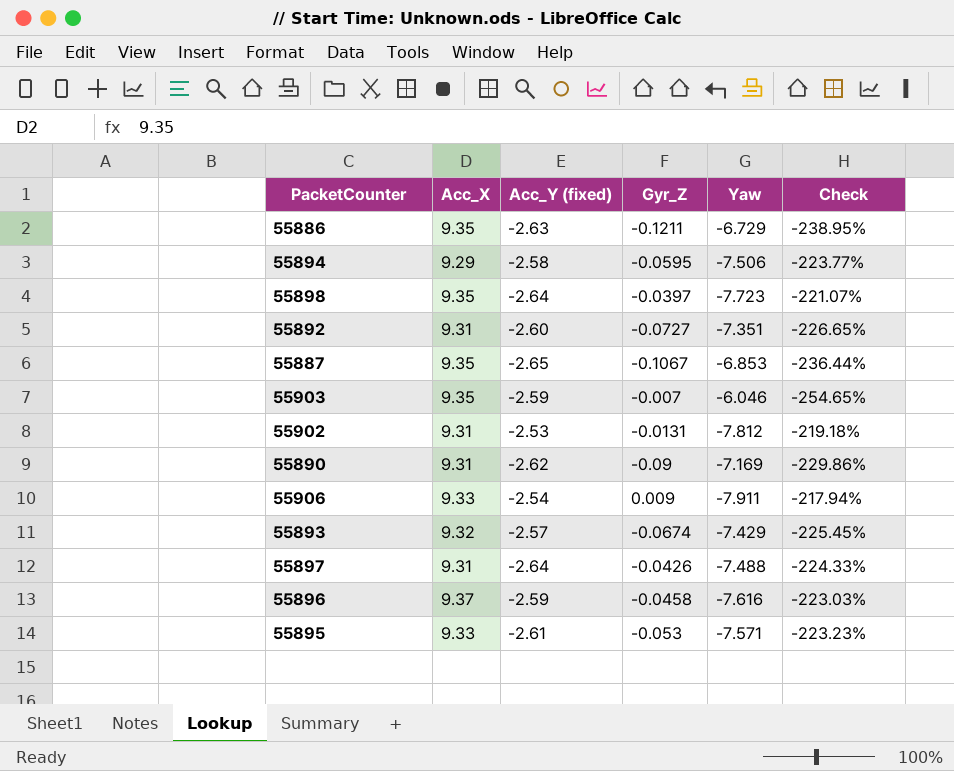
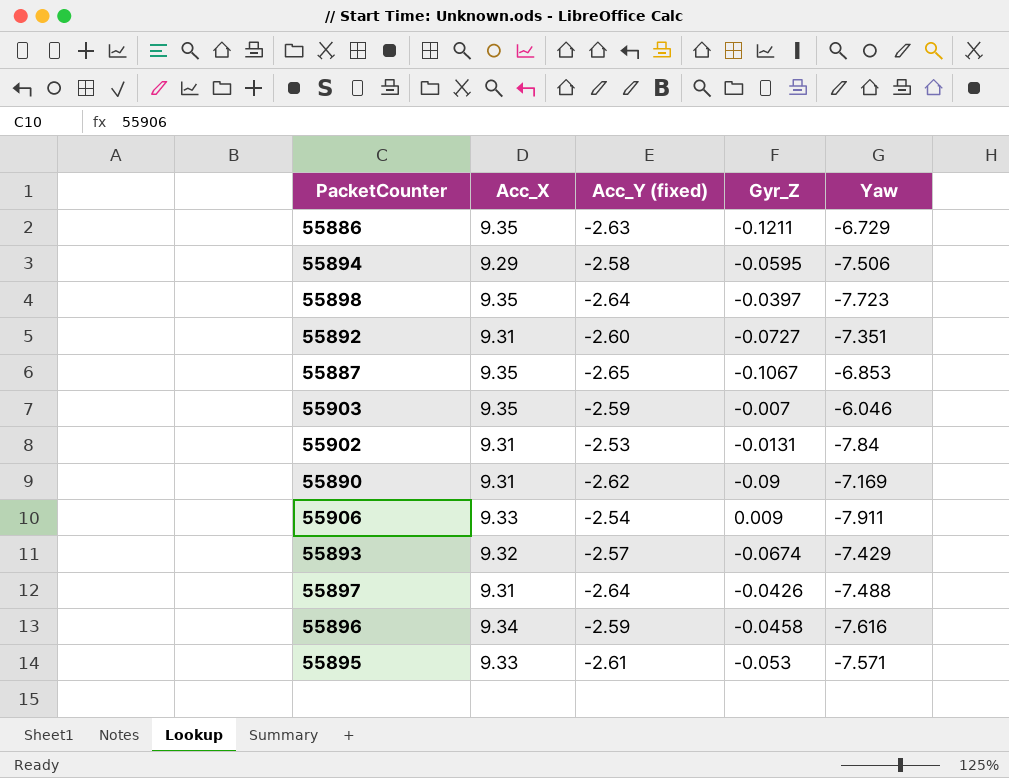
column Check | formula: ([Acc_X] - [Yaw]) / [Yaw] -> none
55902 | Yaw: -7.812 -> -7.84
55896 | Acc_X: 9.37 -> 9.34

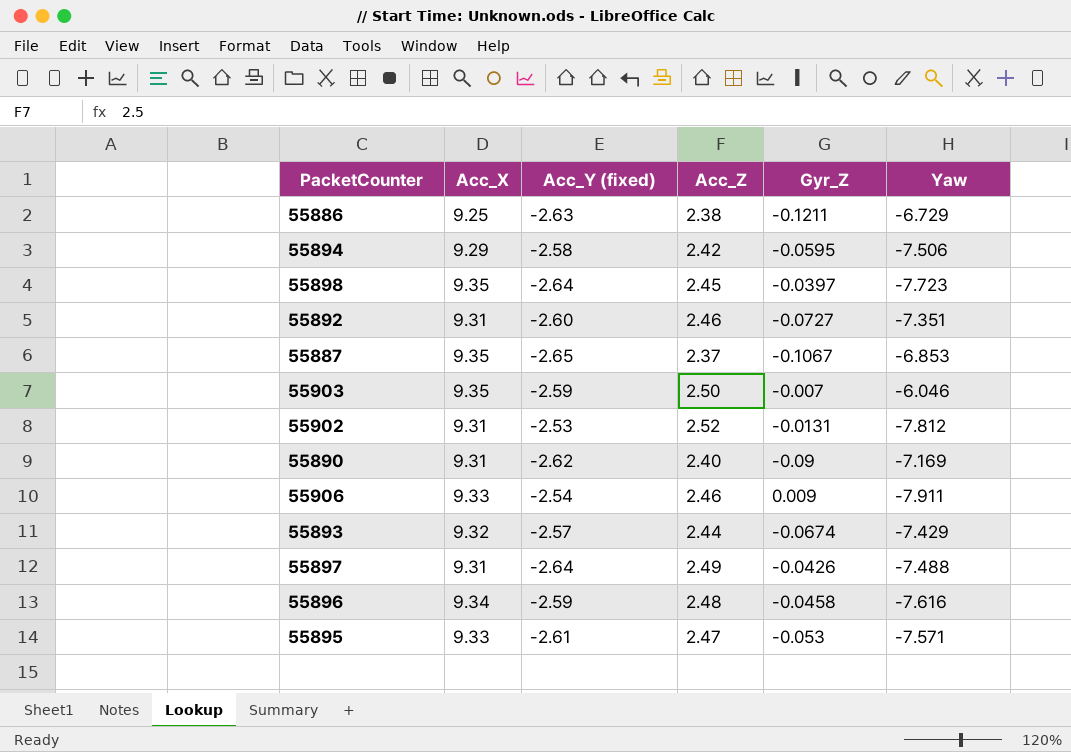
column Acc_Z | position: none -> 4
55886 | Acc_X: 9.35 -> 9.25
55902 | Yaw: -7.84 -> -7.812

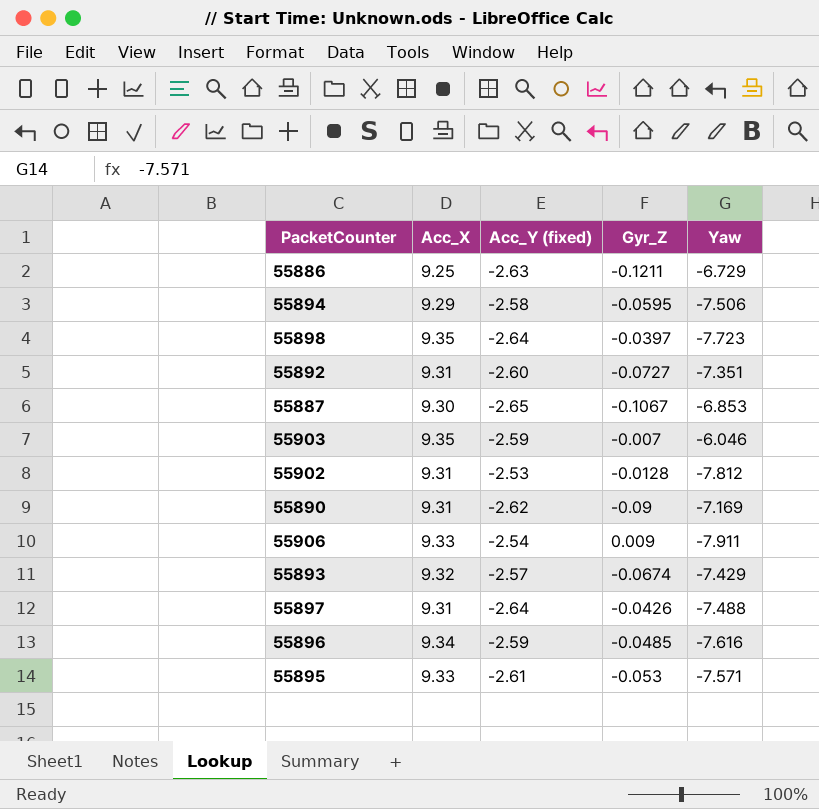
column Acc_Z | position: 4 -> none
55887 | Acc_X: 9.35 -> 9.30
55902 | Gyr_Z: -0.0131 -> -0.0128
55896 | Gyr_Z: -0.0458 -> -0.0485

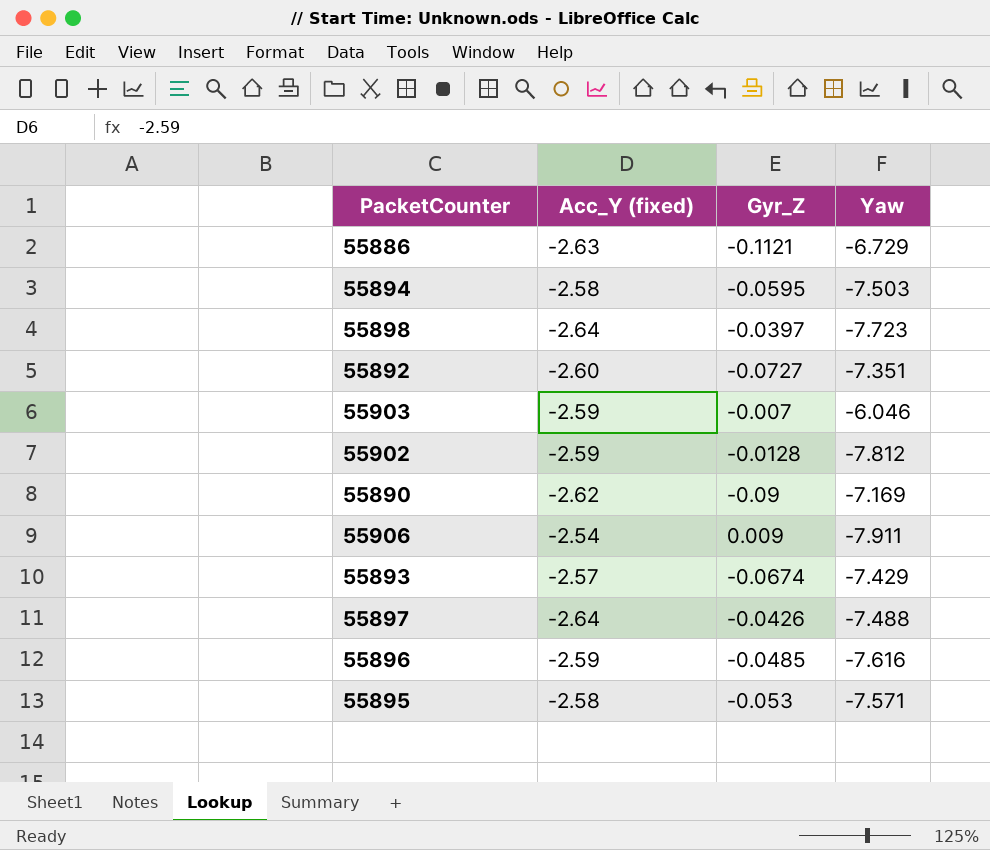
column Acc_X | position: 2 -> none
row 55887: 9.30 | -2.65 | -0.1067 | -6.853 -> none
55886 | Gyr_Z: -0.1211 -> -0.1121
55894 | Yaw: -7.506 -> -7.503
55902 | Acc_Y (fixed): -2.53 -> -2.59
55895 | Acc_Y (fixed): -2.61 -> -2.58

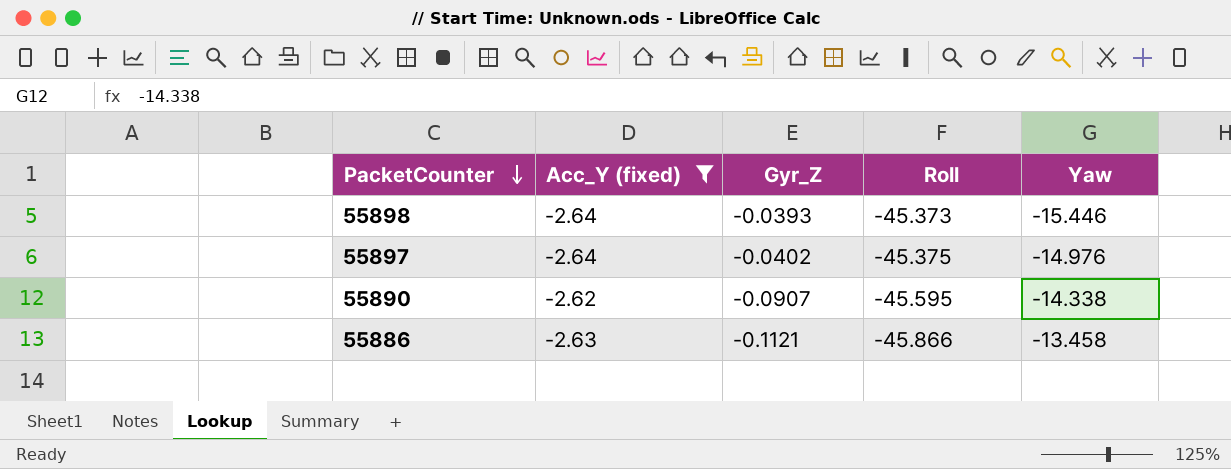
filter: none -> Acc_Y (fixed) <= -2.62
row order: none -> PacketCounter descending
column Roll | position: none -> 4
55898 | Gyr_Z: -0.0397 -> -0.0393
55898 | Yaw: -7.723 -> -15.446
55897 | Gyr_Z: -0.0426 -> -0.0402
55897 | Yaw: -7.488 -> -14.976
55890 | Gyr_Z: -0.09 -> -0.0907
55890 | Yaw: -7.169 -> -14.338
55886 | Yaw: -6.729 -> -13.458

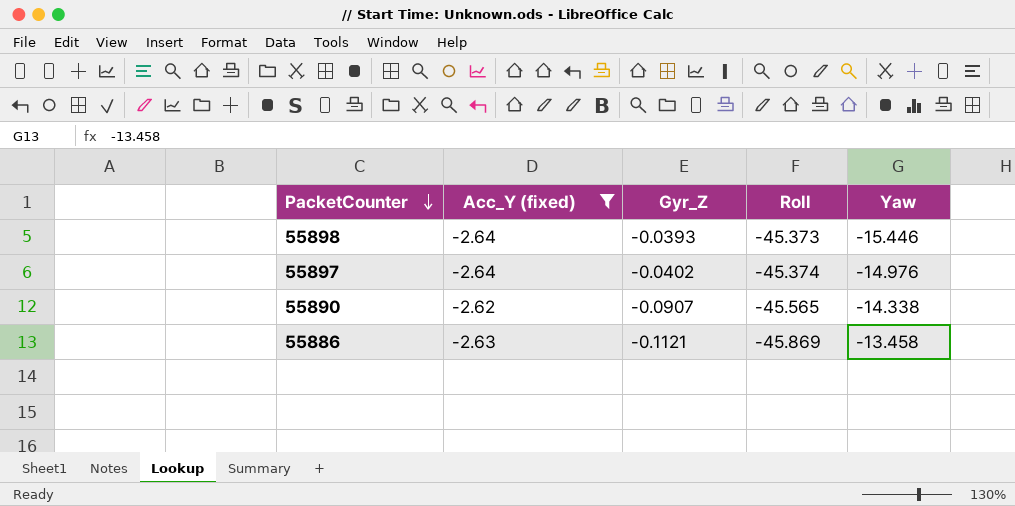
55897 | Roll: -45.375 -> -45.374
55890 | Roll: -45.595 -> -45.565
55886 | Roll: -45.866 -> -45.869

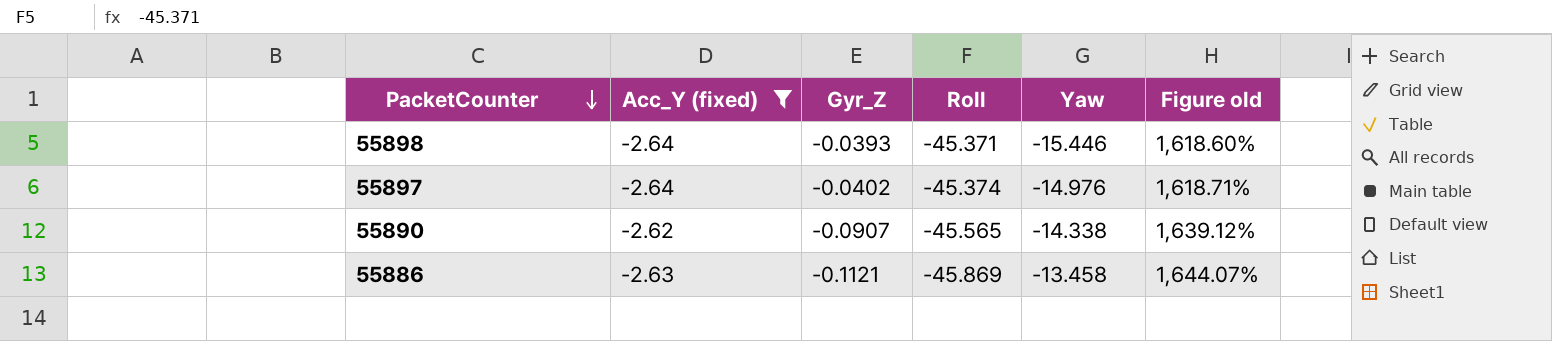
column Figure old | formula: none -> ([Roll] - [Acc_Y (fixed)]) / [Acc_Y (fixed)]
55898 | Roll: -45.373 -> -45.371

